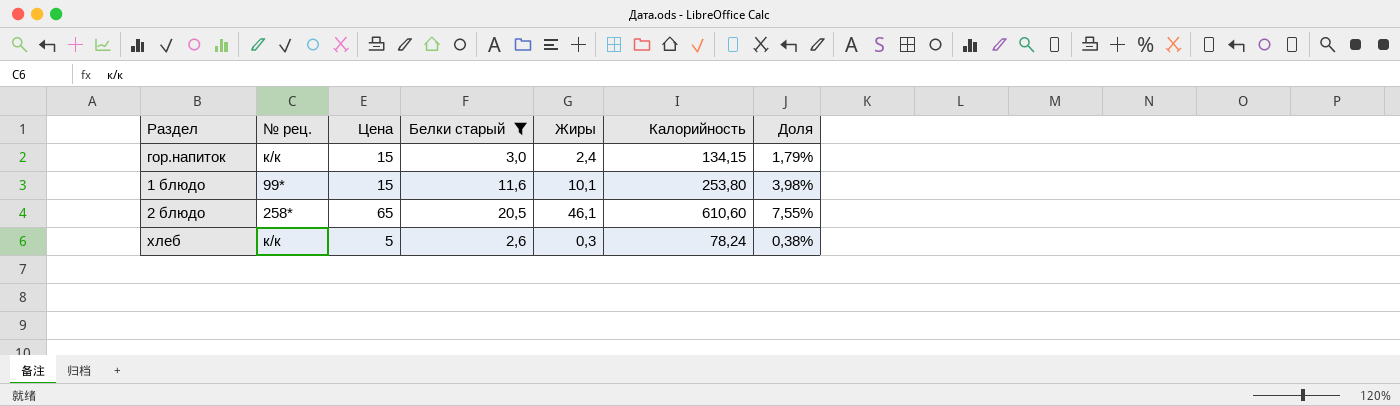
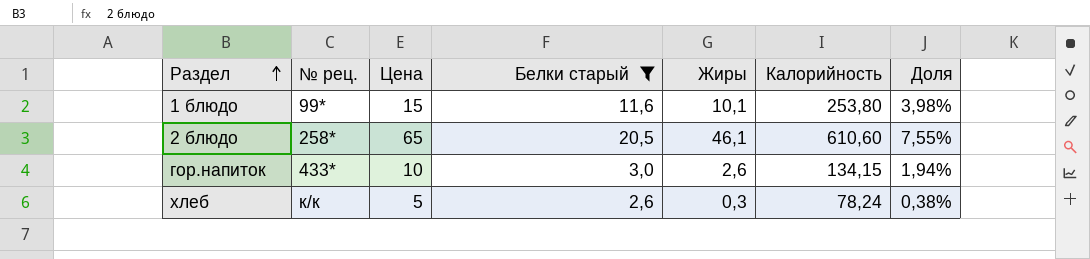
row order: none -> Раздел ascending
гор.напиток | № рец.: к/к -> 433*
гор.напиток | Цена: 15 -> 10
гор.напиток | Жиры: 2,4 -> 2,6
гор.напиток | Доля: 1,79% -> 1,94%

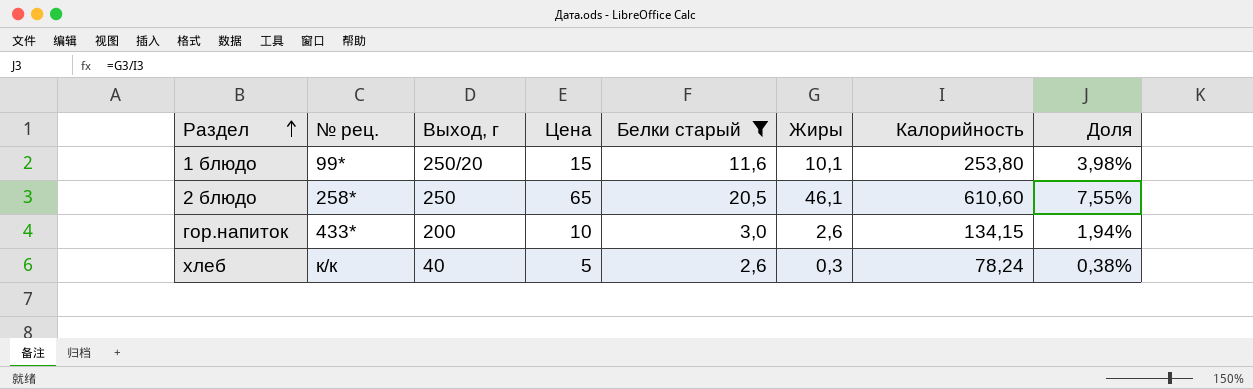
column Выход, г | position: none -> 3

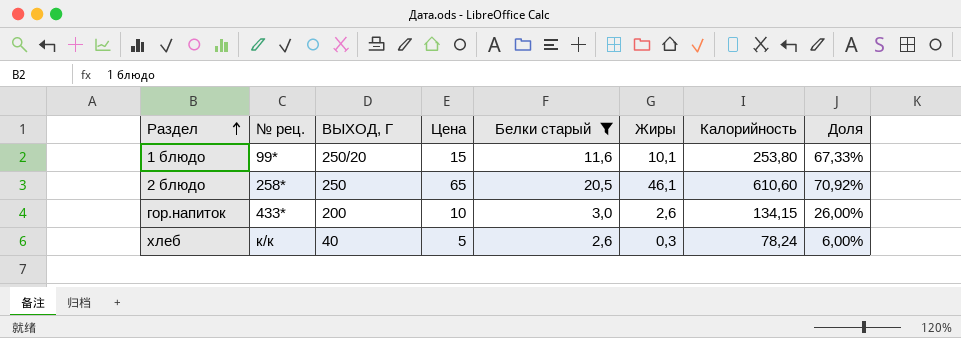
column name: Выход, г -> ВЫХОД, Г
column Доля | formula: [Жиры] / [Калорийность] -> [Жиры] / [Цена]

